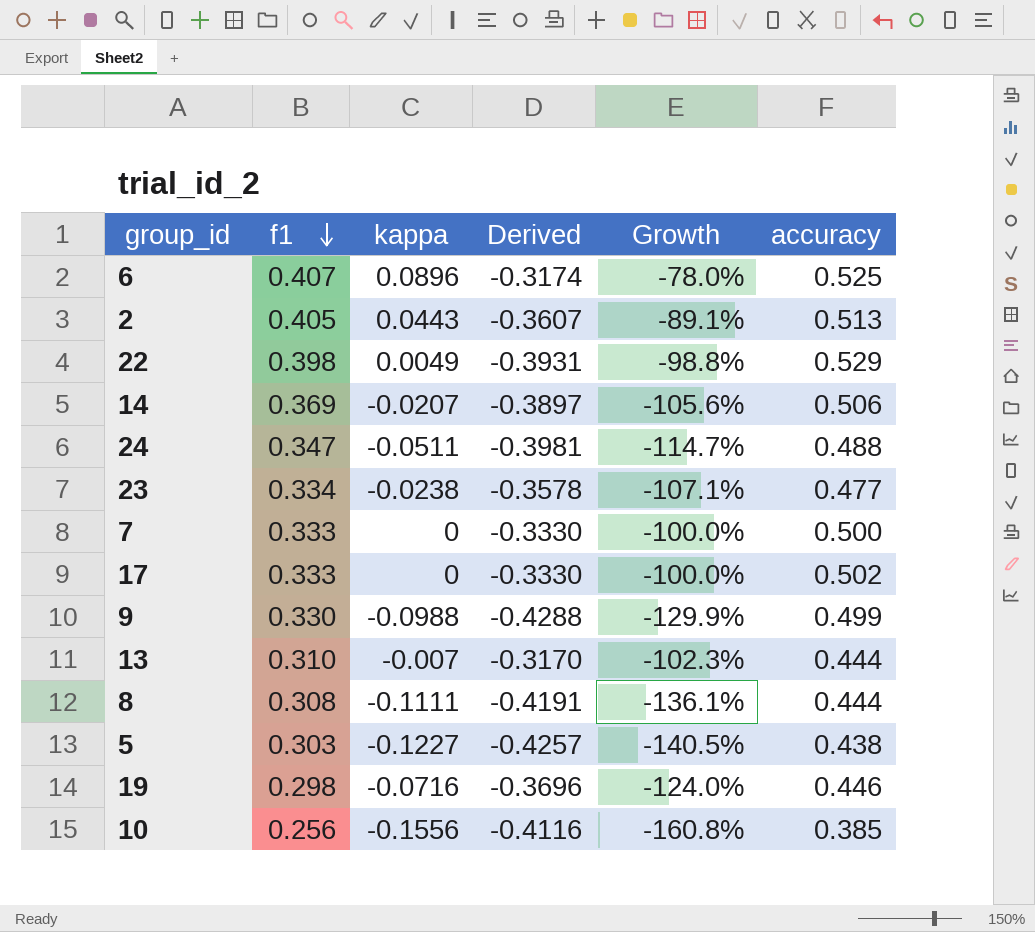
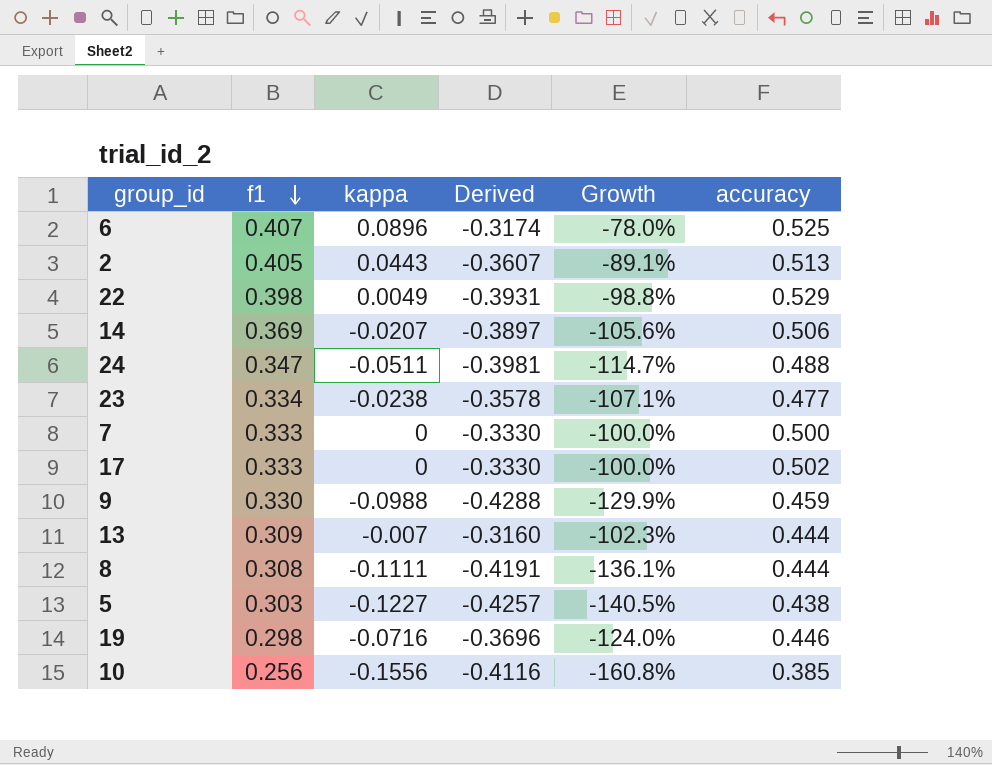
9 | accuracy: 0.499 -> 0.459
13 | f1: 0.310 -> 0.309
13 | Derived: -0.3170 -> -0.3160

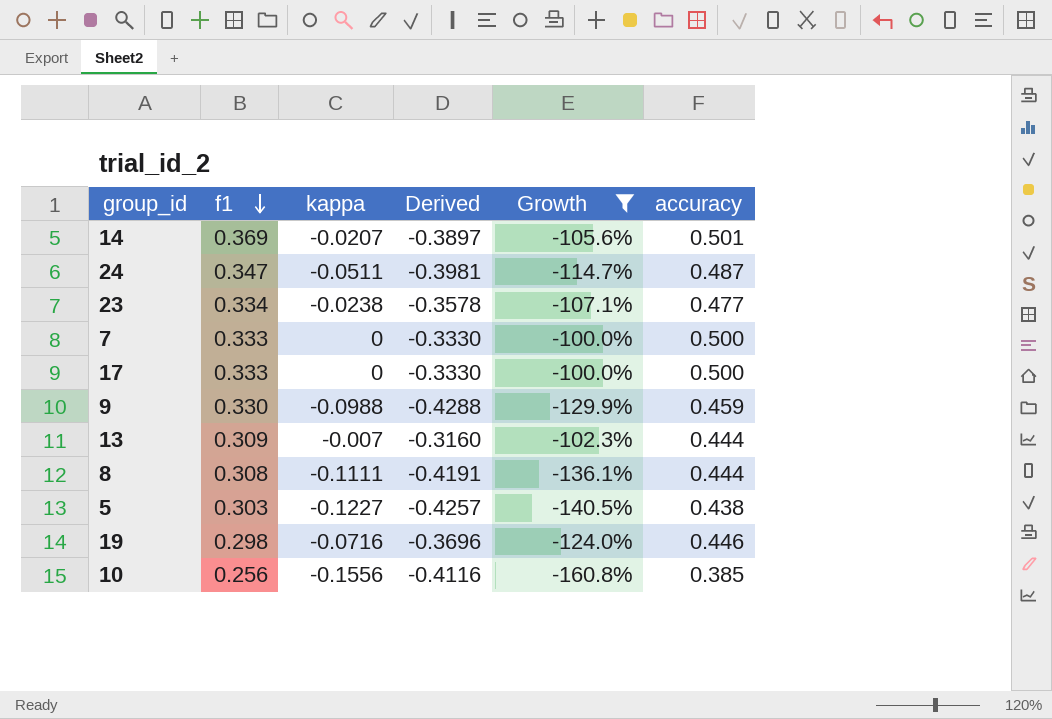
filter: none -> Growth <= -100.0%
14 | accuracy: 0.506 -> 0.501
24 | accuracy: 0.488 -> 0.487
17 | accuracy: 0.502 -> 0.500

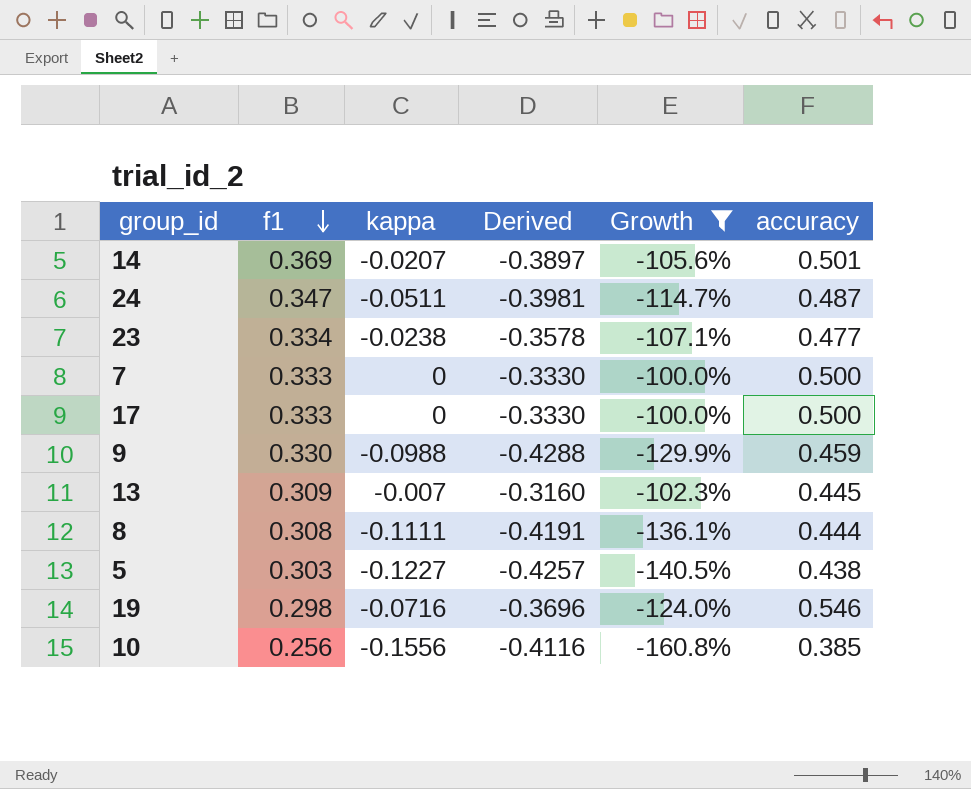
13 | accuracy: 0.444 -> 0.445
19 | accuracy: 0.446 -> 0.546

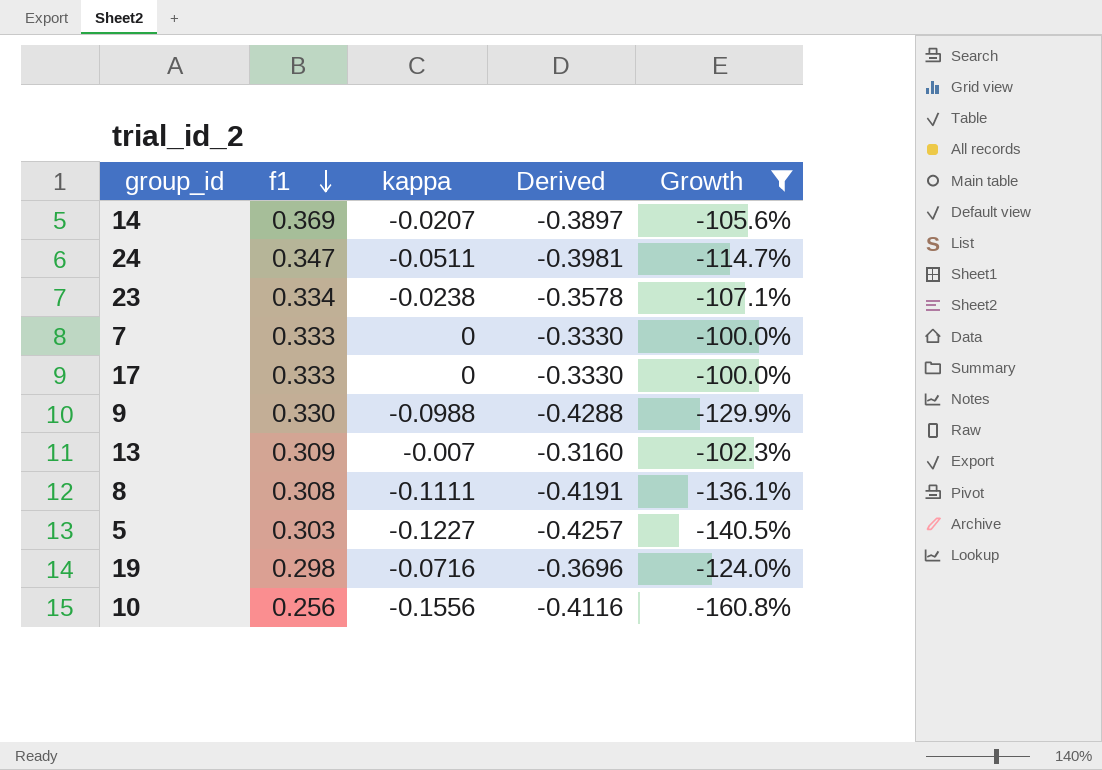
column accuracy | position: 6 -> none

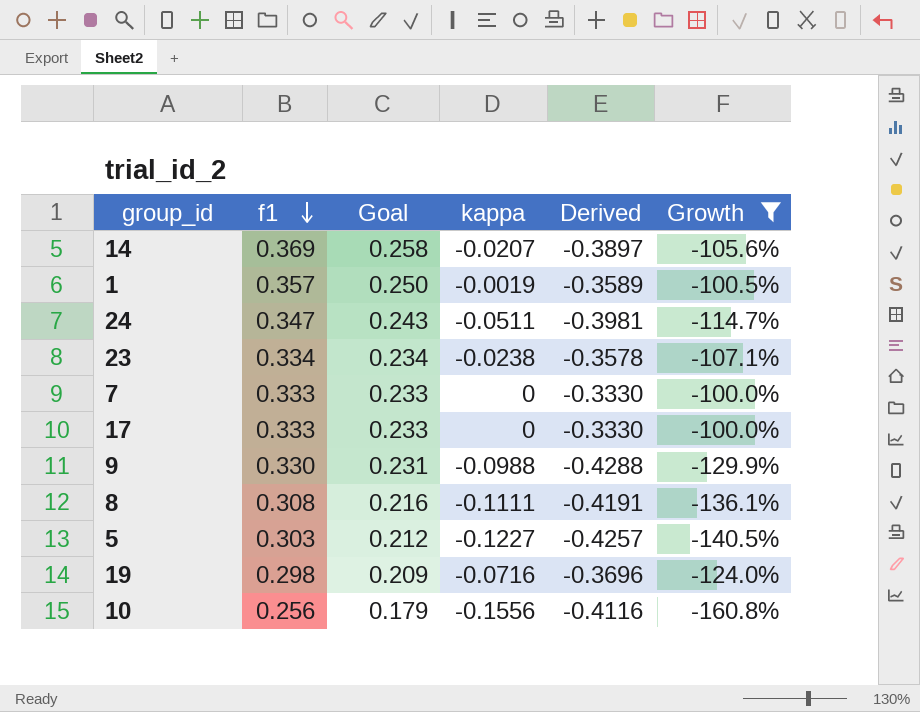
column Goal | formula: none -> [f1] * 0.7
row 13: 0.309 | -0.007 | -0.3160 | -102.3% -> none
row 1: none -> 0.357 | 0.250 | -0.0019 | -0.3589 | -100.5%

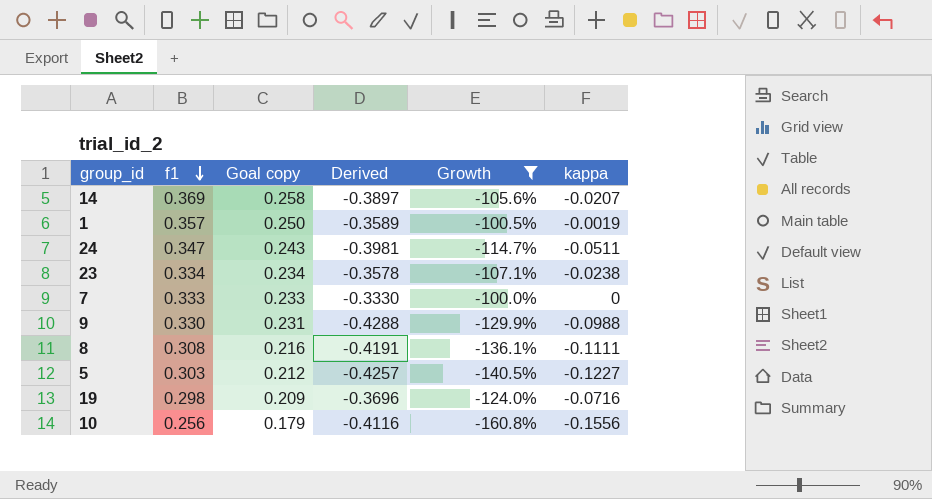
column name: Goal -> Goal copy
column kappa | position: 4 -> 6
row 17: 0.333 | 0.233 | 0 | -0.3330 | -100.0% -> none

